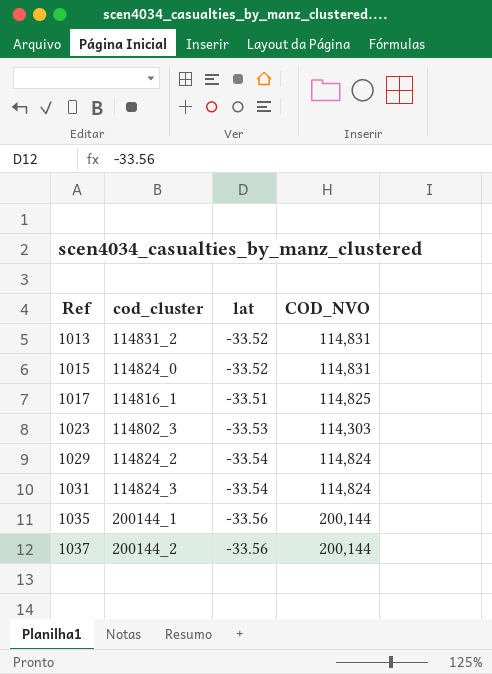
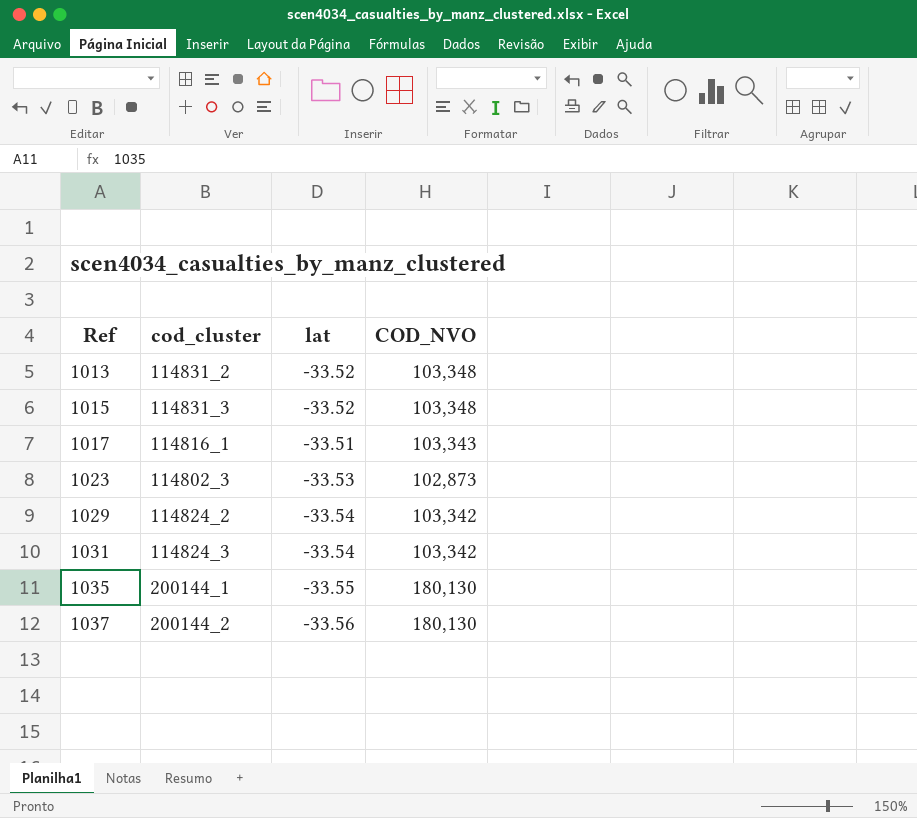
1013 | COD_NVO: 114,831 -> 103,348
1015 | cod_cluster: 114824_0 -> 114831_3
1015 | COD_NVO: 114,831 -> 103,348
1017 | COD_NVO: 114,825 -> 103,343
1023 | COD_NVO: 114,303 -> 102,873
1029 | COD_NVO: 114,824 -> 103,342
1031 | COD_NVO: 114,824 -> 103,342
1035 | lat: -33.56 -> -33.55
1035 | COD_NVO: 200,144 -> 180,130
1037 | COD_NVO: 200,144 -> 180,130

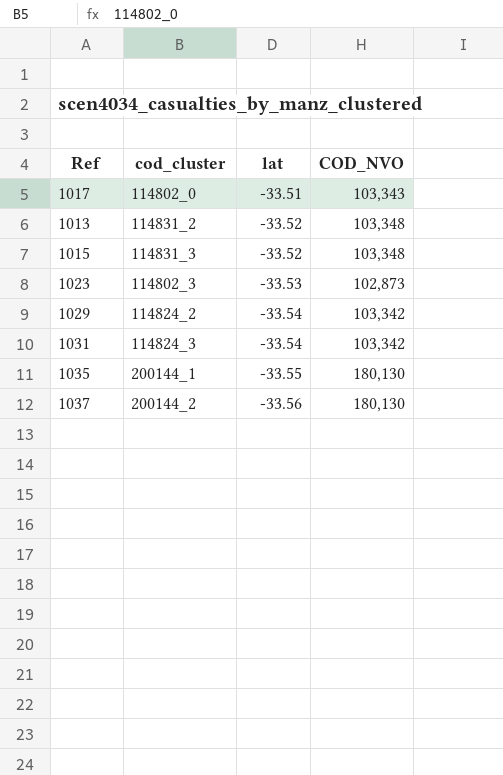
row order: Ref ascending -> lat descending
1017 | cod_cluster: 114816_1 -> 114802_0

